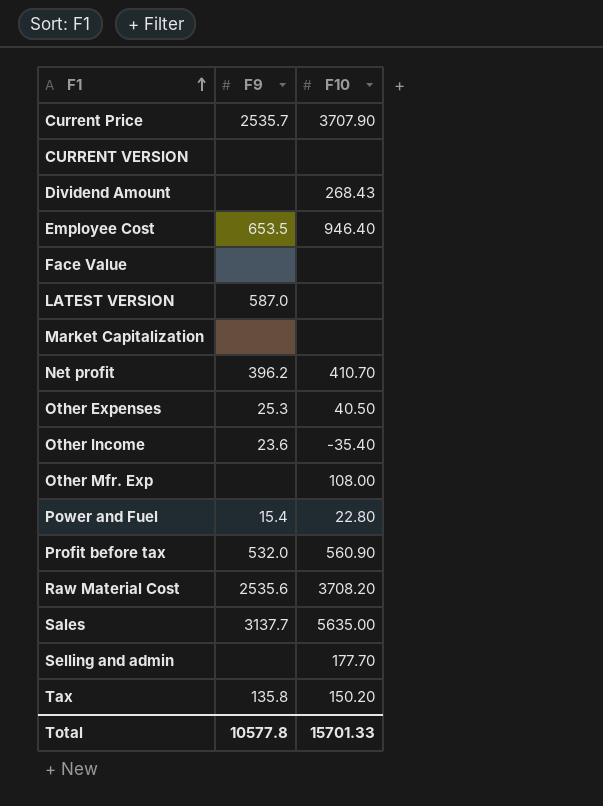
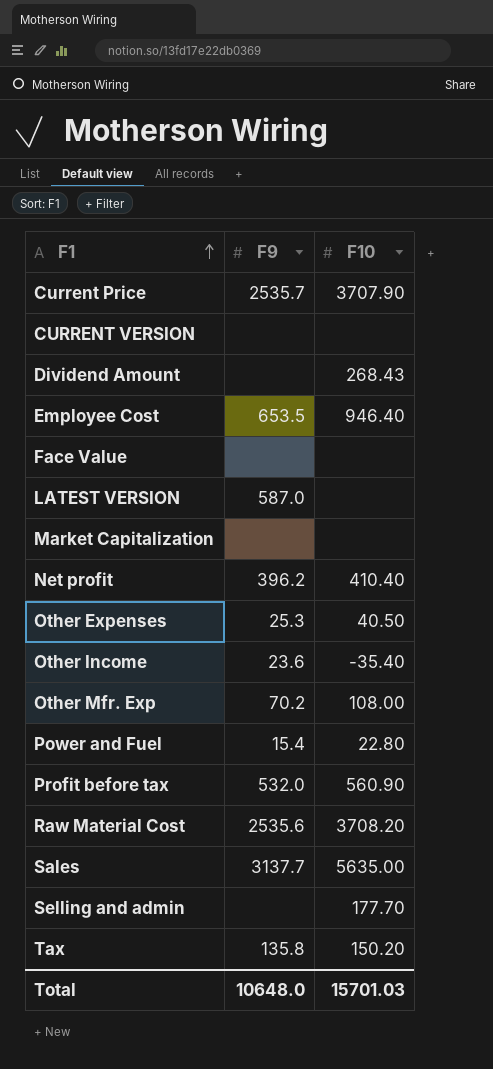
Net profit | F10: 410.70 -> 410.40
Other Mfr. Exp | F9: none -> 70.2
Total | F9: 10577.8 -> 10648.0
Total | F10: 15701.33 -> 15701.03

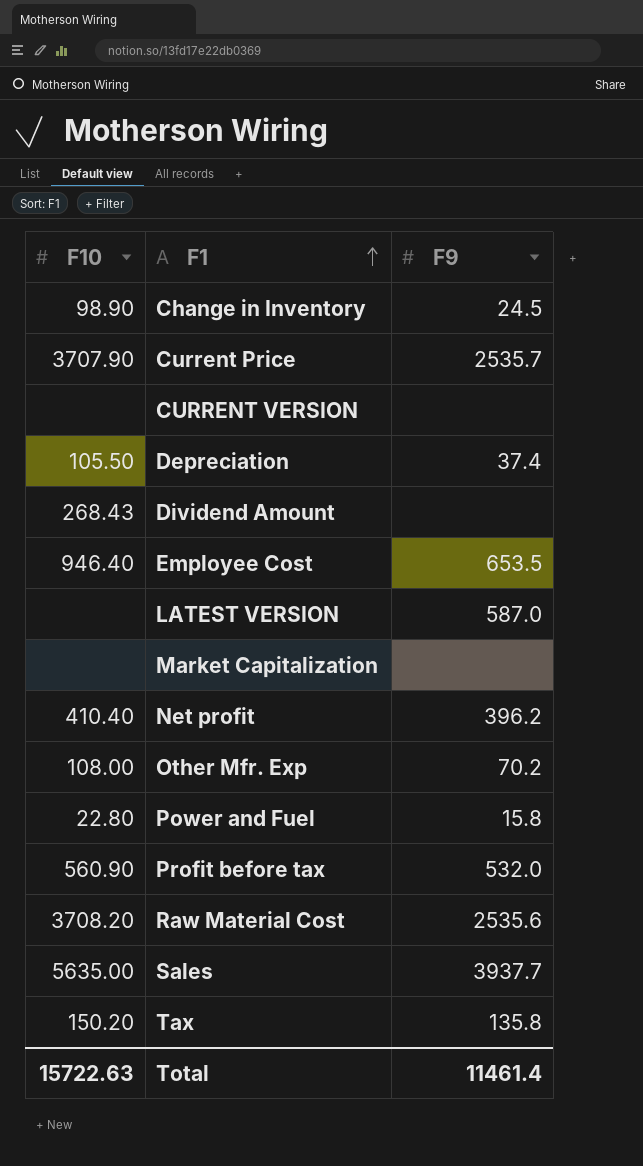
column F10 | position: 3 -> 1
row Face Value: none | none -> none
row Other Expenses: 25.3 | 40.50 -> none
row Other Income: 23.6 | -35.40 -> none
row Selling and admin: none | 177.70 -> none
row Change in Inventory: none -> 98.90 | 24.5
row Depreciation: none -> 105.50 | 37.4
Power and Fuel | F9: 15.4 -> 15.8
Sales | F9: 3137.7 -> 3937.7
Total | F10: 15701.03 -> 15722.63
Total | F9: 10648.0 -> 11461.4

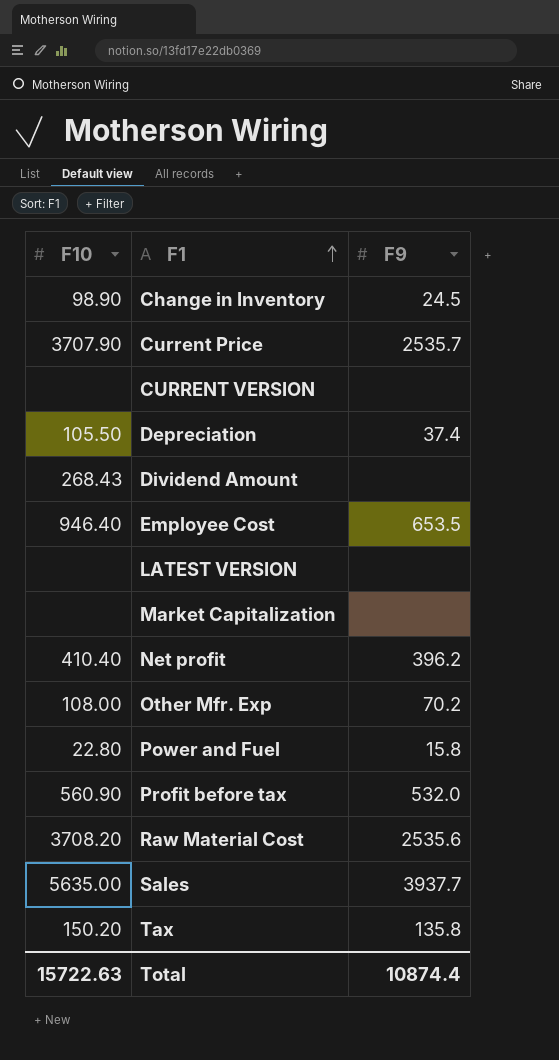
LATEST VERSION | F9: 587.0 -> none
Total | F9: 11461.4 -> 10874.4

